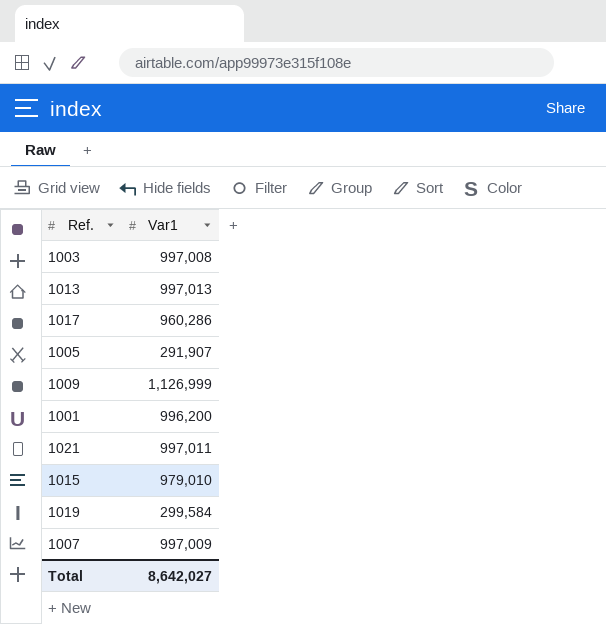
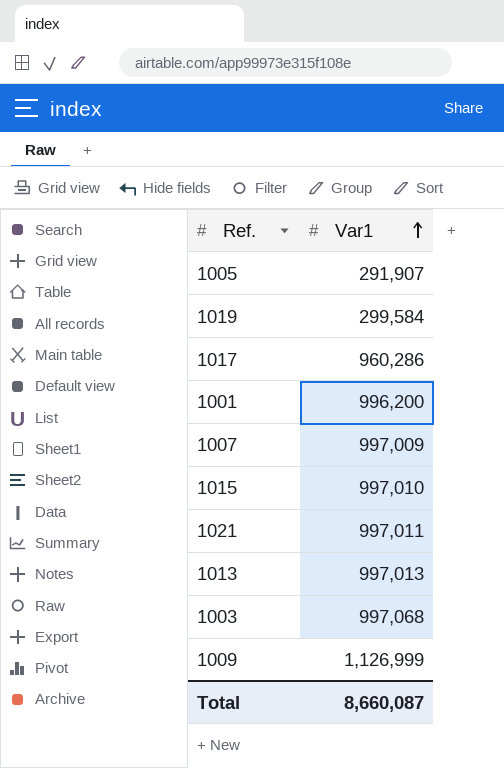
row order: none -> Var1 ascending
1015 | Var1: 979,010 -> 997,010
1003 | Var1: 997,008 -> 997,068
Total | Var1: 8,642,027 -> 8,660,087

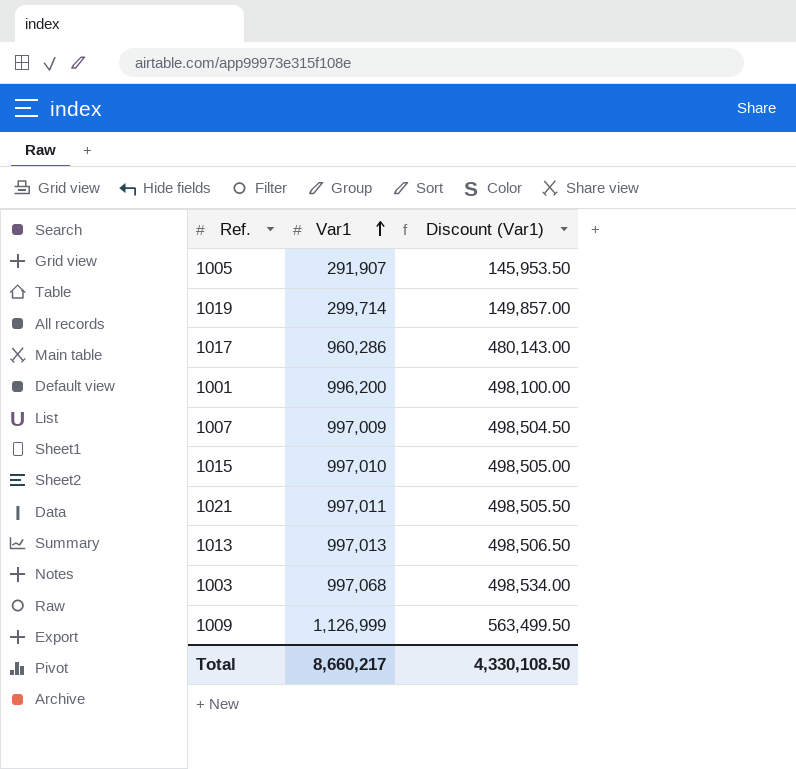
column Discount (Var1) | formula: none -> [Var1] * 0.5
1019 | Var1: 299,584 -> 299,714
Total | Var1: 8,660,087 -> 8,660,217

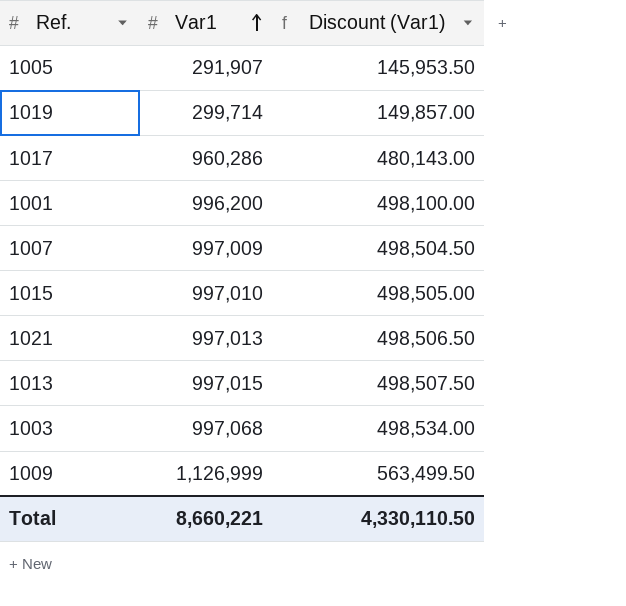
1021 | Var1: 997,011 -> 997,013
1021 | Discount (Var1): 498,505.50 -> 498,506.50
1013 | Var1: 997,013 -> 997,015
1013 | Discount (Var1): 498,506.50 -> 498,507.50
Total | Var1: 8,660,217 -> 8,660,221
Total | Discount (Var1): 4,330,108.50 -> 4,330,110.50

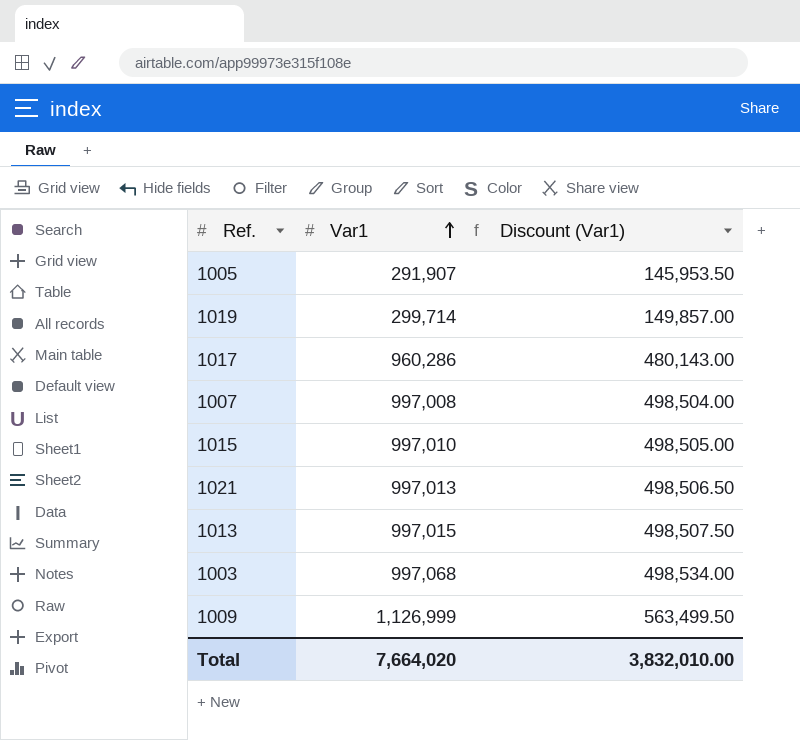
row 1001: 996,200 | 498,100.00 -> none
1007 | Var1: 997,009 -> 997,008
1007 | Discount (Var1): 498,504.50 -> 498,504.00
Total | Var1: 8,660,221 -> 7,664,020
Total | Discount (Var1): 4,330,110.50 -> 3,832,010.00

